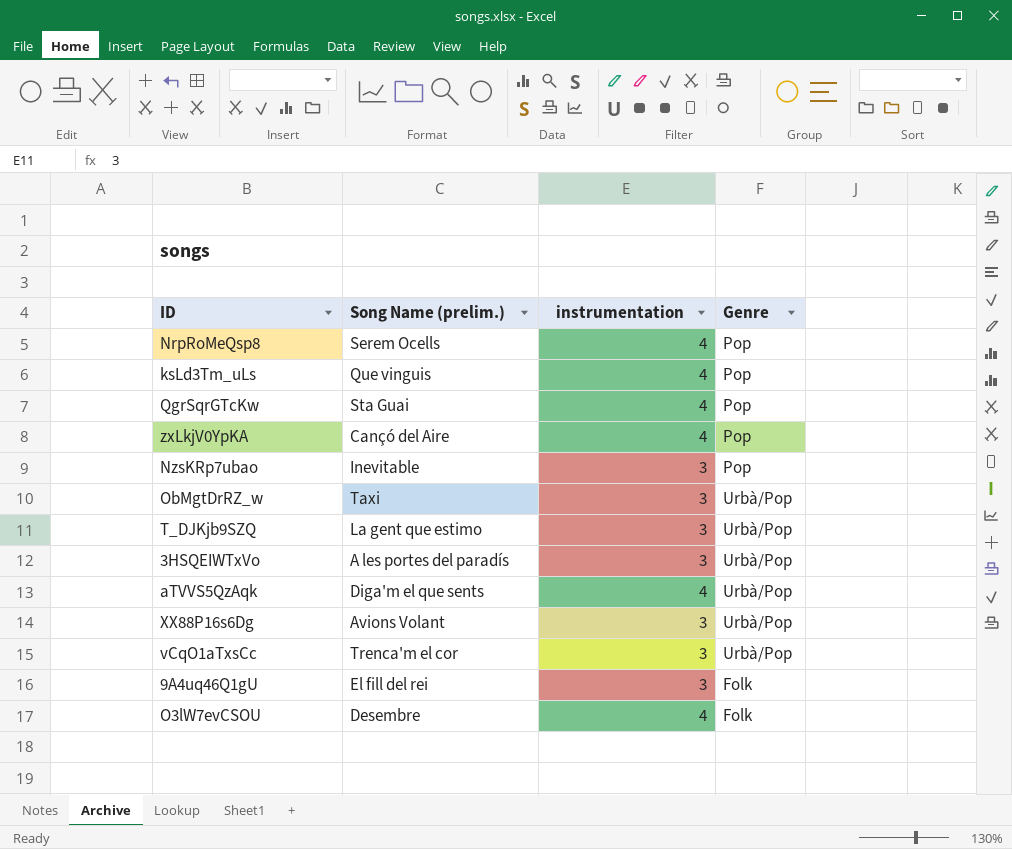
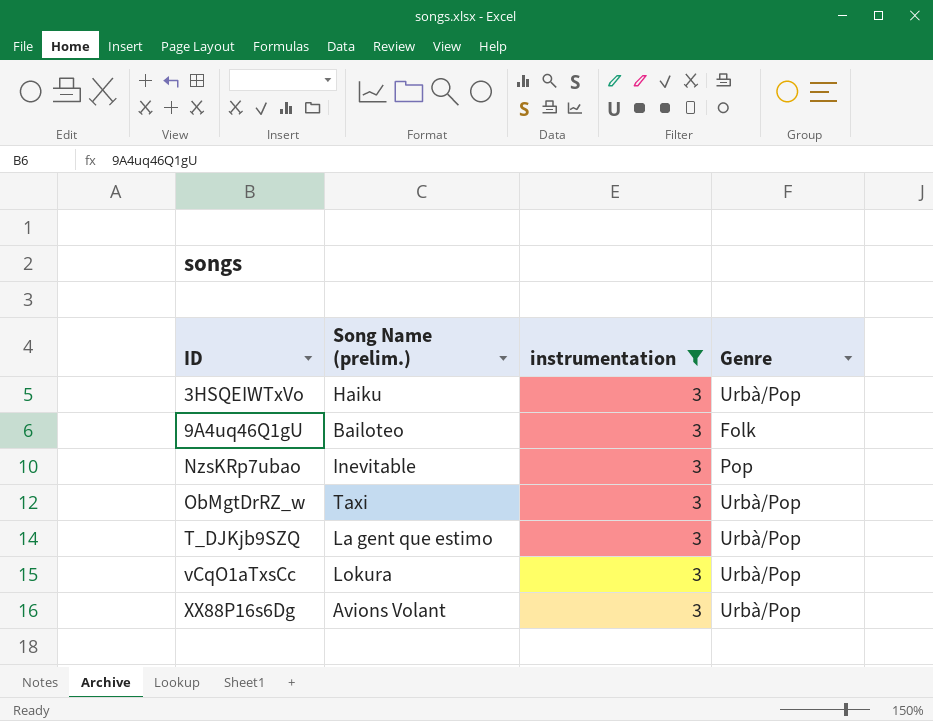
filter: none -> instrumentation = 3
row order: none -> ID ascending
3HSQEIWTxVo | Song Name (prelim.): A les portes del paradís -> Haiku
9A4uq46Q1gU | Song Name (prelim.): El fill del rei -> Bailoteo
vCqO1aTxsCc | Song Name (prelim.): Trenca'm el cor -> Lokura

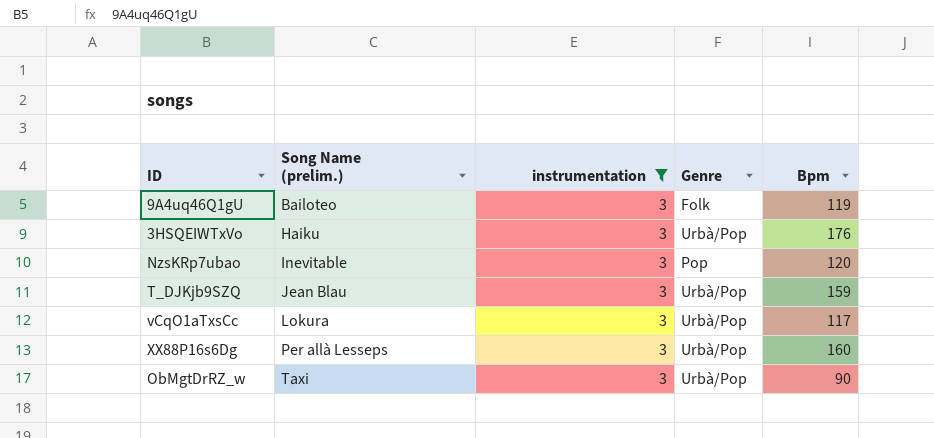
row order: ID ascending -> Song Name (prelim.) ascending
column Bpm | position: none -> 5
T_DJKjb9SZQ | Song Name (prelim.): La gent que estimo -> Jean Blau
XX88P16s6Dg | Song Name (prelim.): Avions Volant -> Per allà Lesseps

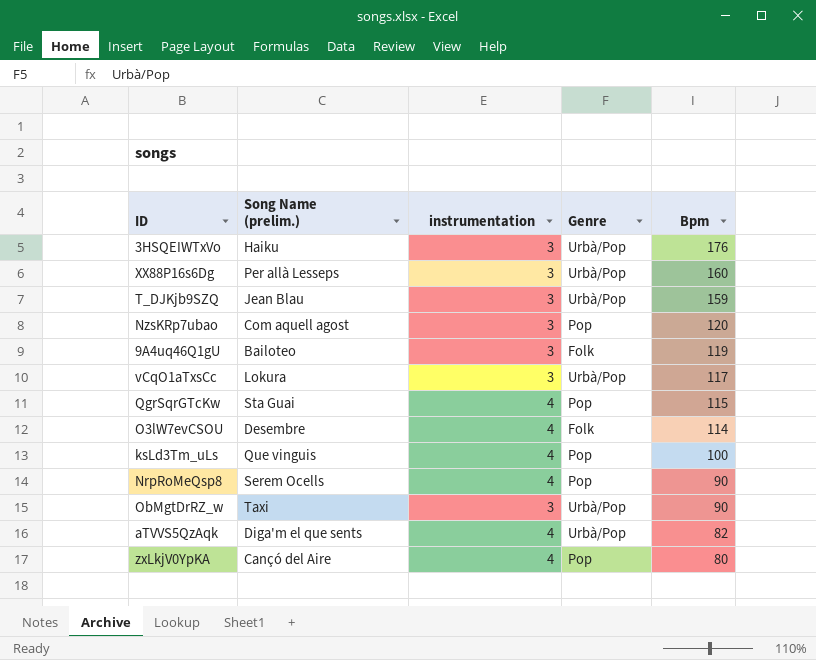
filter: instrumentation = 3 -> none
row order: Song Name (prelim.) ascending -> Bpm descending
NzsKRp7ubao | Song Name (prelim.): Inevitable -> Com aquell agost

